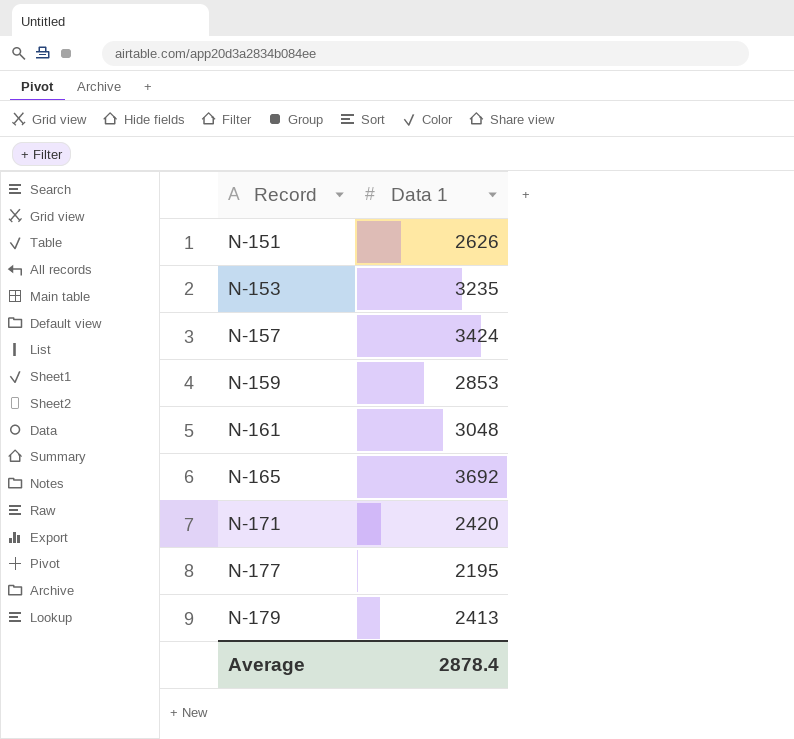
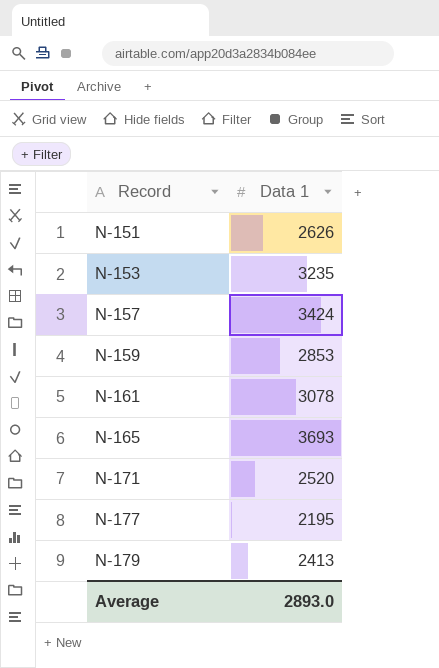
N-161 | Data 1: 3048 -> 3078
N-165 | Data 1: 3692 -> 3693
N-171 | Data 1: 2420 -> 2520
Average | Data 1: 2878.4 -> 2893.0

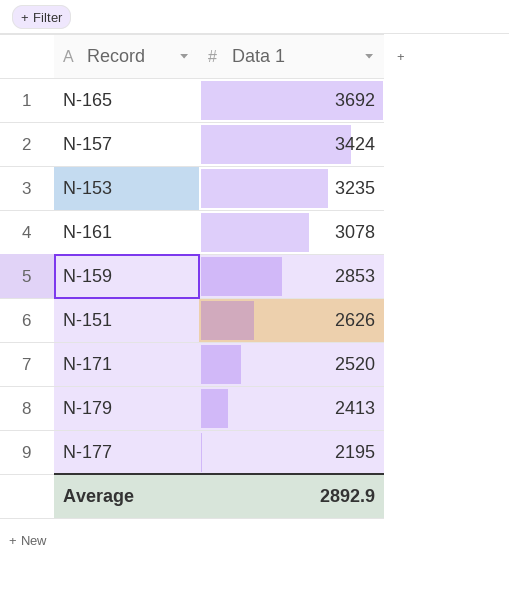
row order: Record ascending -> Data 1 descending
N-165 | Data 1: 3693 -> 3692
Average | Data 1: 2893.0 -> 2892.9

